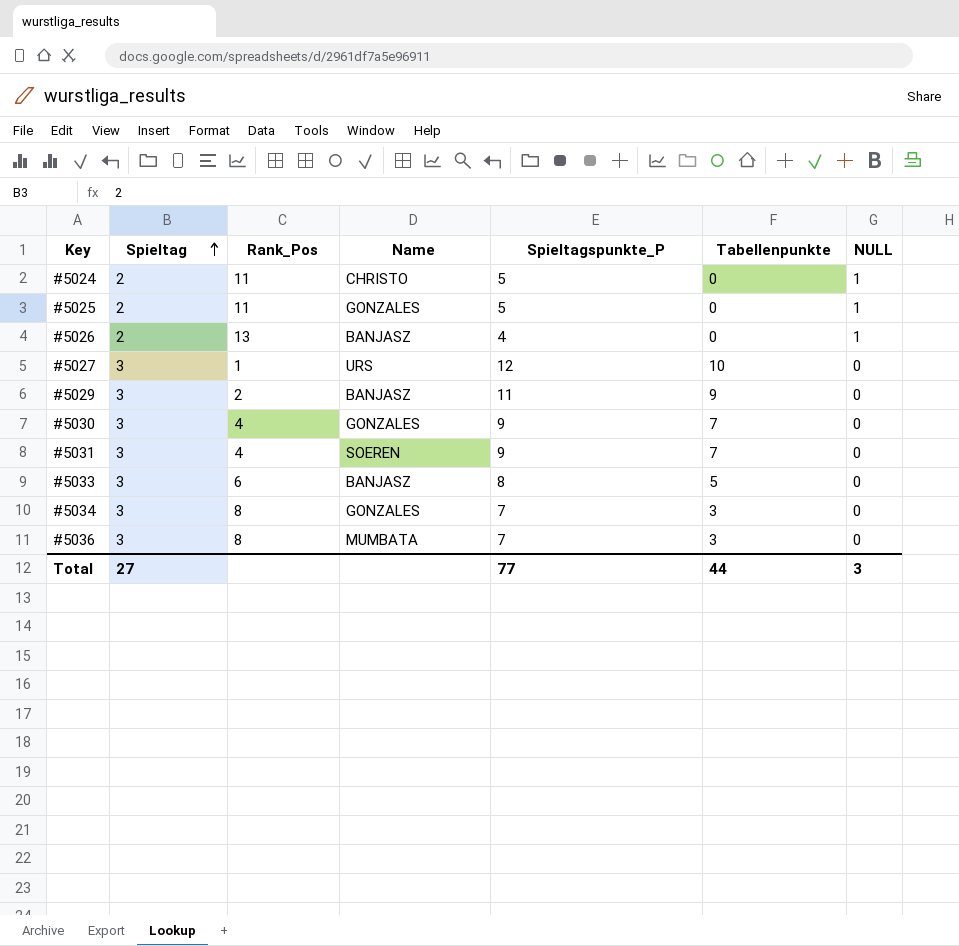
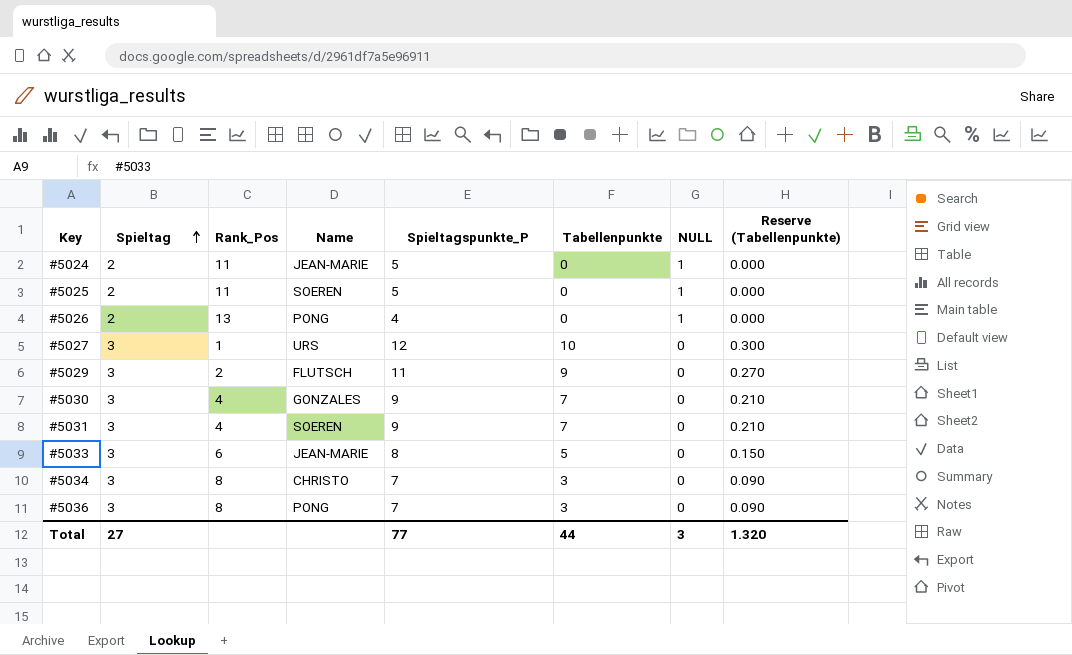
column Reserve (Tabellenpunkte) | formula: none -> [Tabellenpunkte] * 0.03
#5024 | Name: CHRISTO -> JEAN-MARIE
#5025 | Name: GONZALES -> SOEREN
#5026 | Name: BANJASZ -> PONG
#5029 | Name: BANJASZ -> FLUTSCH
#5033 | Name: BANJASZ -> JEAN-MARIE
#5034 | Name: GONZALES -> CHRISTO
#5036 | Name: MUMBATA -> PONG

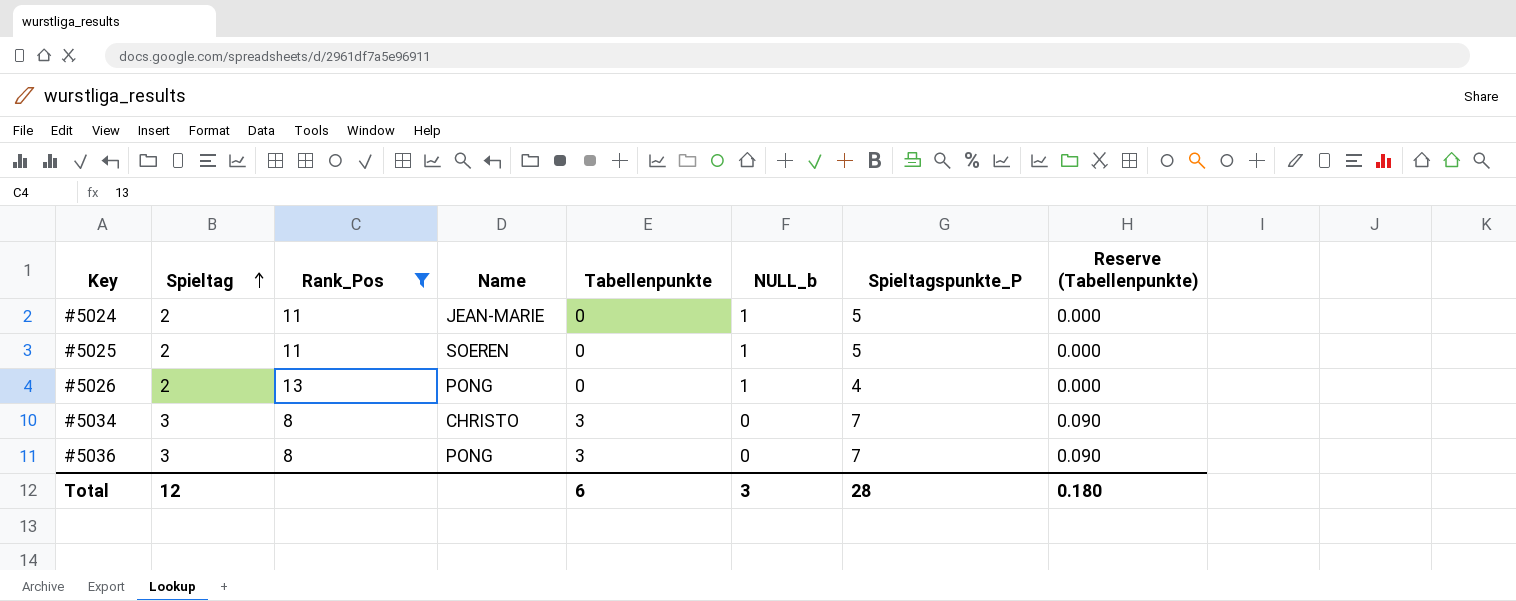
filter: none -> Rank_Pos >= 8
column name: NULL -> NULL_b
column Spieltagspunkte_P | position: 5 -> 7
Total | Spieltag: 27 -> 12
Total | Tabellenpunkte: 44 -> 6
Total | Spieltagspunkte_P: 77 -> 28
Total | Reserve (Tabellenpunkte): 1.320 -> 0.180

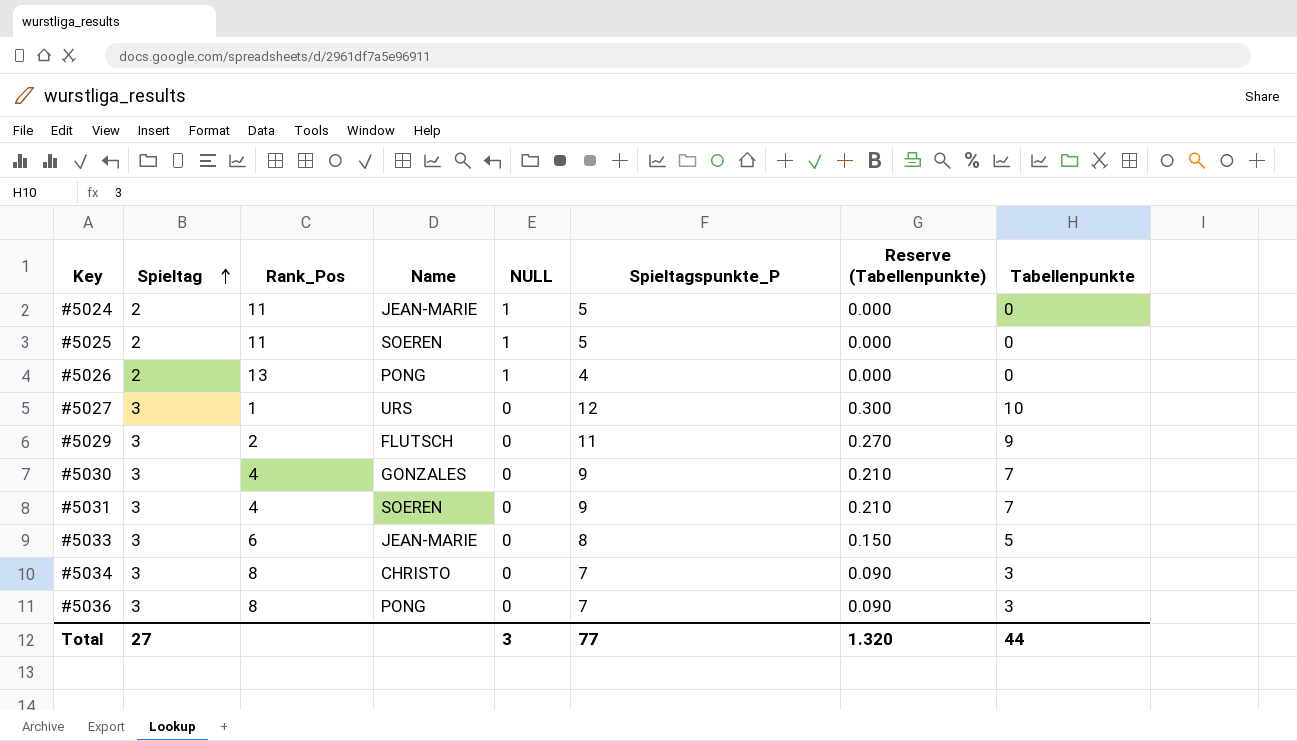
filter: Rank_Pos >= 8 -> none
column name: NULL_b -> NULL
column Tabellenpunkte | position: 5 -> 8
Total | Spieltag: 12 -> 27
Total | Spieltagspunkte_P: 28 -> 77
Total | Reserve (Tabellenpunkte): 0.180 -> 1.320
Total | Tabellenpunkte: 6 -> 44

